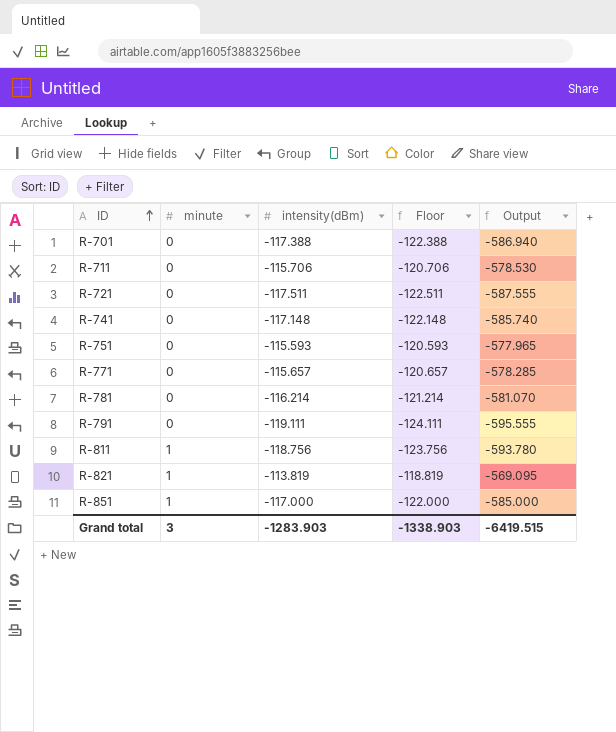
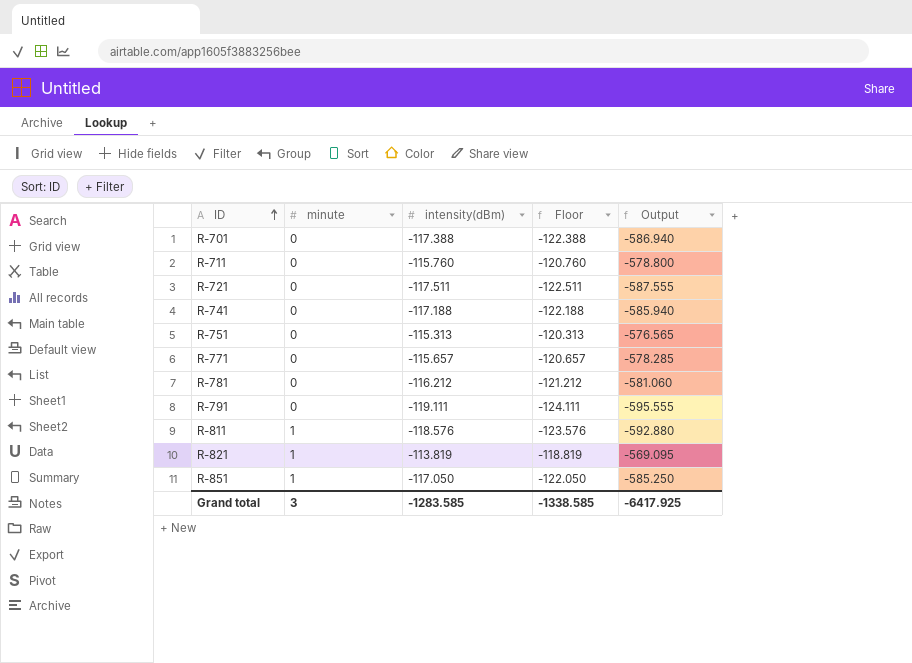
R-711 | intensity(dBm): -115.706 -> -115.760
R-711 | Floor: -120.706 -> -120.760
R-711 | Output: -578.530 -> -578.800
R-741 | intensity(dBm): -117.148 -> -117.188
R-741 | Floor: -122.148 -> -122.188
R-741 | Output: -585.740 -> -585.940
R-751 | intensity(dBm): -115.593 -> -115.313
R-751 | Floor: -120.593 -> -120.313
R-751 | Output: -577.965 -> -576.565
R-781 | intensity(dBm): -116.214 -> -116.212
R-781 | Floor: -121.214 -> -121.212
R-781 | Output: -581.070 -> -581.060
R-811 | intensity(dBm): -118.756 -> -118.576
R-811 | Floor: -123.756 -> -123.576
R-811 | Output: -593.780 -> -592.880
R-851 | intensity(dBm): -117.000 -> -117.050
R-851 | Floor: -122.000 -> -122.050
R-851 | Output: -585.000 -> -585.250
Grand total | intensity(dBm): -1283.903 -> -1283.585
Grand total | Floor: -1338.903 -> -1338.585
Grand total | Output: -6419.515 -> -6417.925

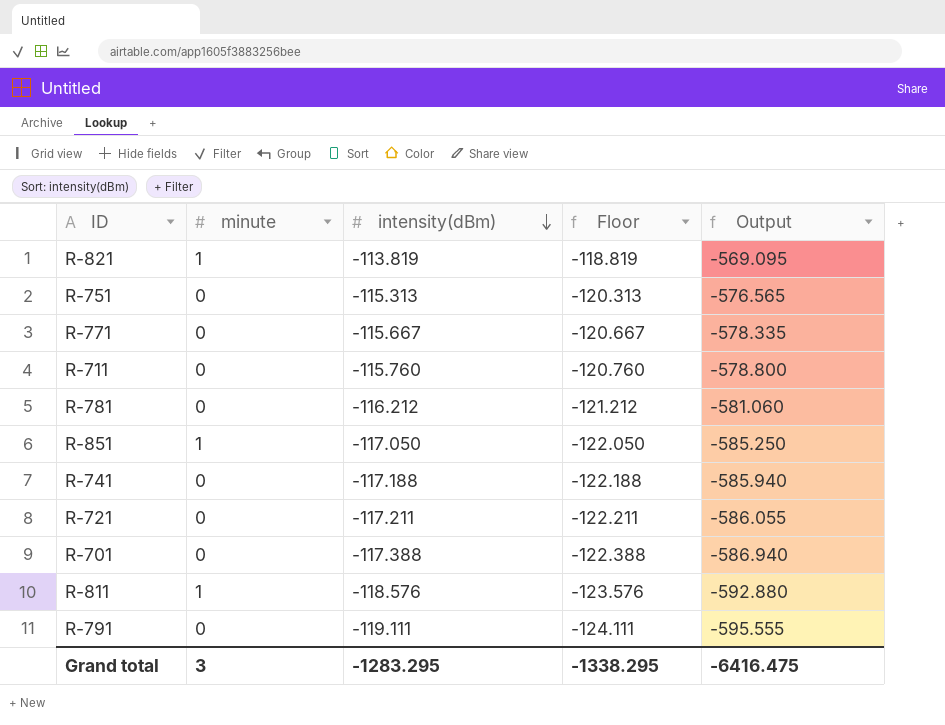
row order: ID ascending -> intensity(dBm) descending
R-771 | intensity(dBm): -115.657 -> -115.667
R-771 | Floor: -120.657 -> -120.667
R-771 | Output: -578.285 -> -578.335
R-721 | intensity(dBm): -117.511 -> -117.211
R-721 | Floor: -122.511 -> -122.211
R-721 | Output: -587.555 -> -586.055
Grand total | intensity(dBm): -1283.585 -> -1283.295
Grand total | Floor: -1338.585 -> -1338.295
Grand total | Output: -6417.925 -> -6416.475

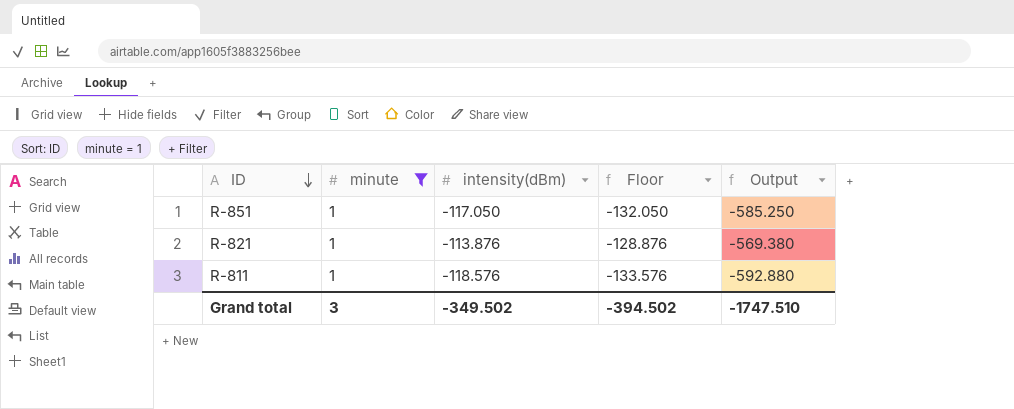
filter: none -> minute = 1
row order: intensity(dBm) descending -> ID descending
column Floor | formula: [intensity(dBm)] - 5 -> [intensity(dBm)] - 15
R-821 | intensity(dBm): -113.819 -> -113.876
R-821 | Output: -569.095 -> -569.380
Grand total | intensity(dBm): -1283.295 -> -349.502
Grand total | Floor: -1338.295 -> -394.502
Grand total | Output: -6416.475 -> -1747.510

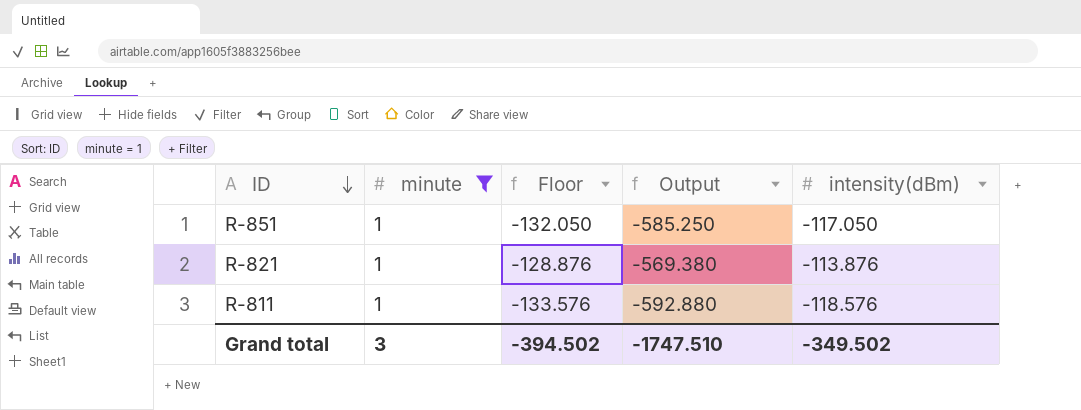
column intensity(dBm) | position: 3 -> 5

